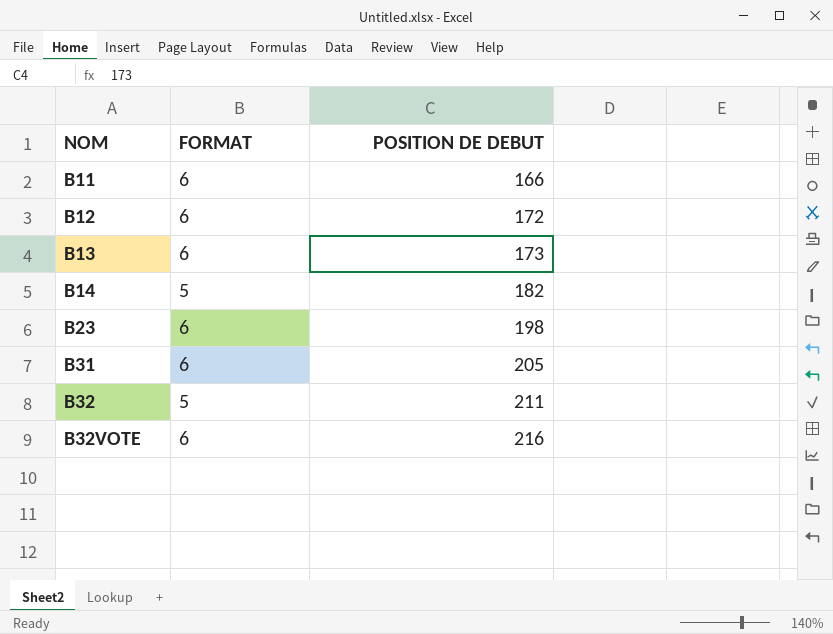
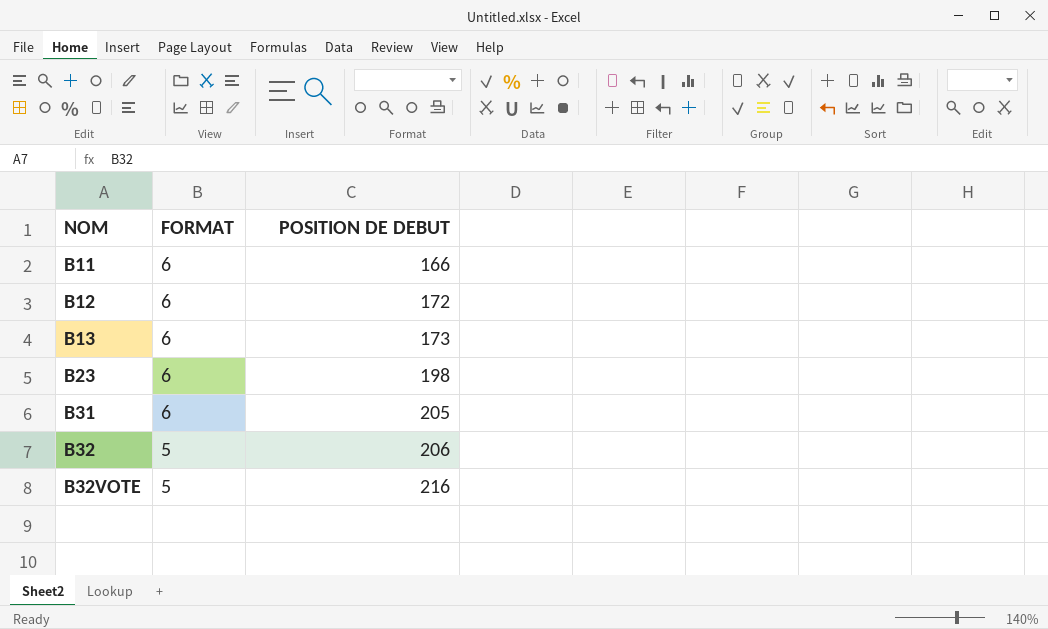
row B14: 5 | 182 -> none
B32 | POSITION DE DEBUT: 211 -> 206
B32VOTE | FORMAT: 6 -> 5

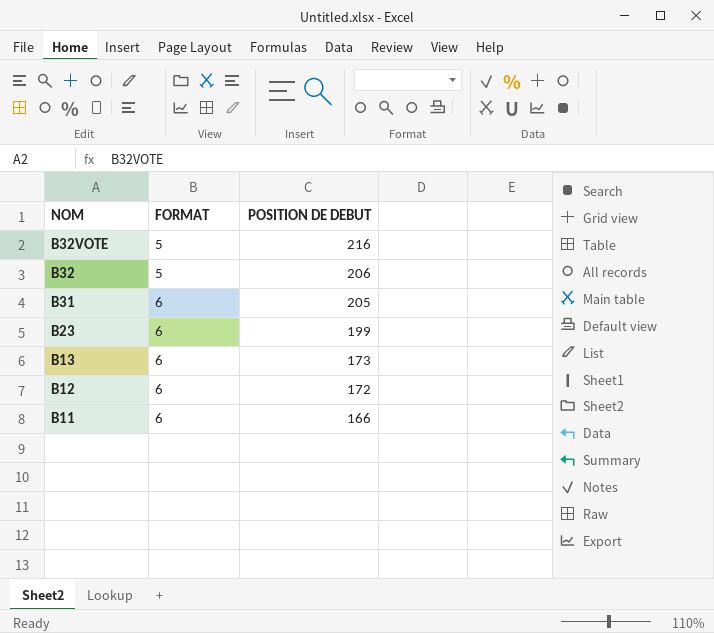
row order: NOM ascending -> NOM descending
B23 | POSITION DE DEBUT: 198 -> 199

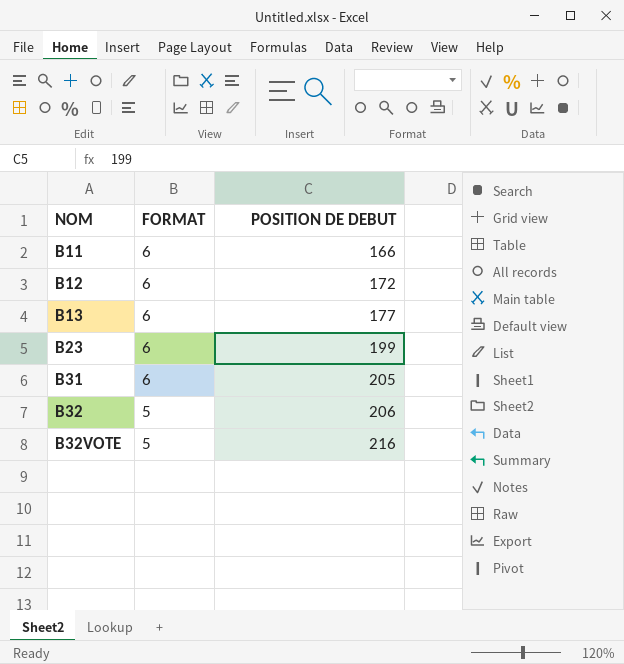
row order: NOM descending -> NOM ascending
B13 | POSITION DE DEBUT: 173 -> 177

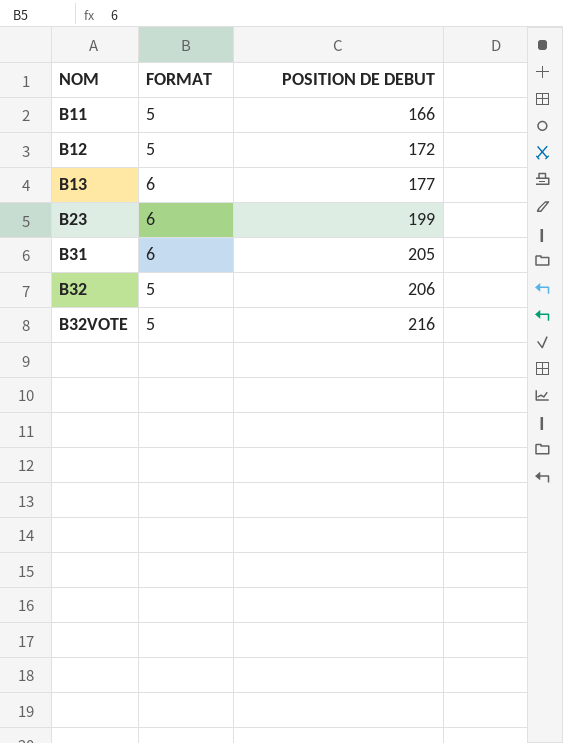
B11 | FORMAT: 6 -> 5
B12 | FORMAT: 6 -> 5

